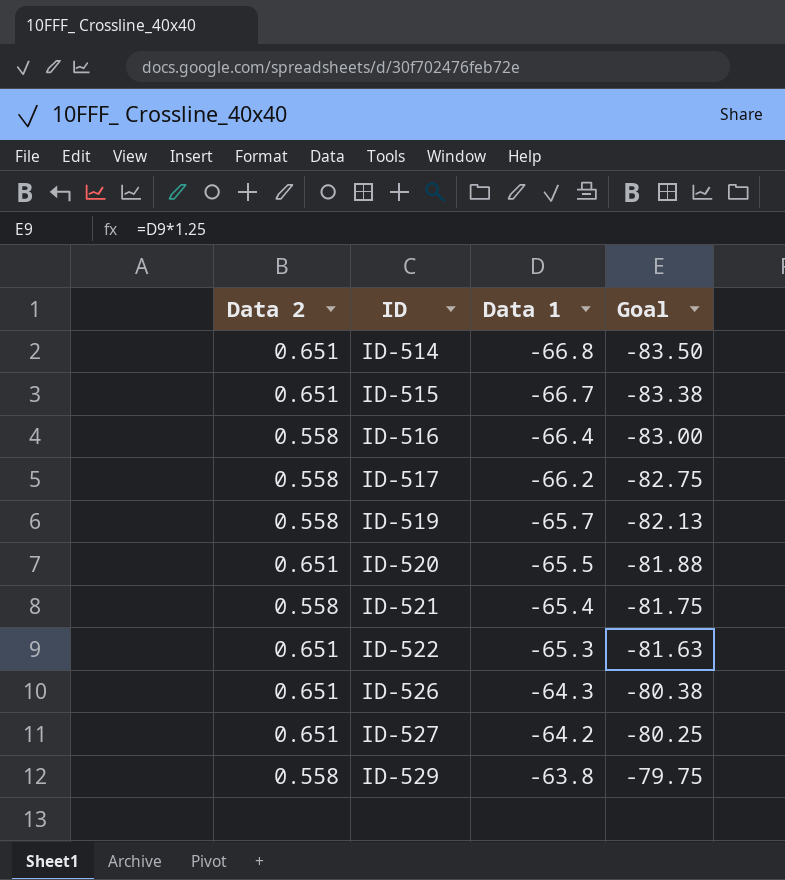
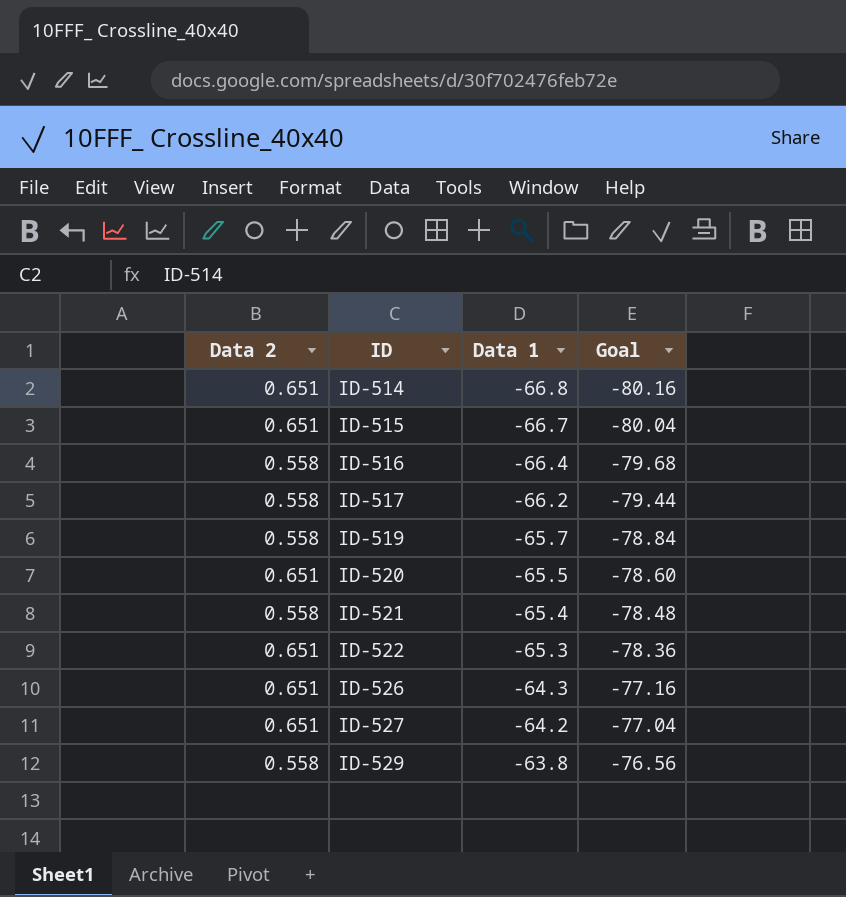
column Goal | formula: [Data 1] * 1.25 -> [Data 1] * 1.2

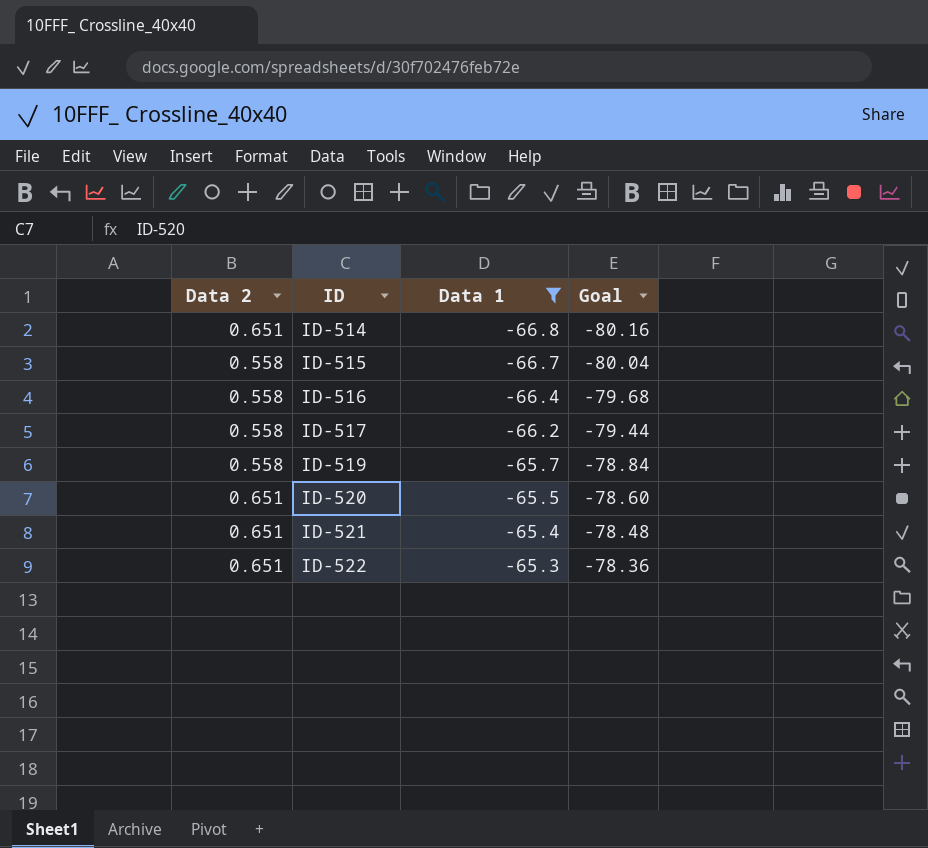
filter: none -> Data 1 <= -65.3
ID-515 | Data 2: 0.651 -> 0.558
ID-521 | Data 2: 0.558 -> 0.651

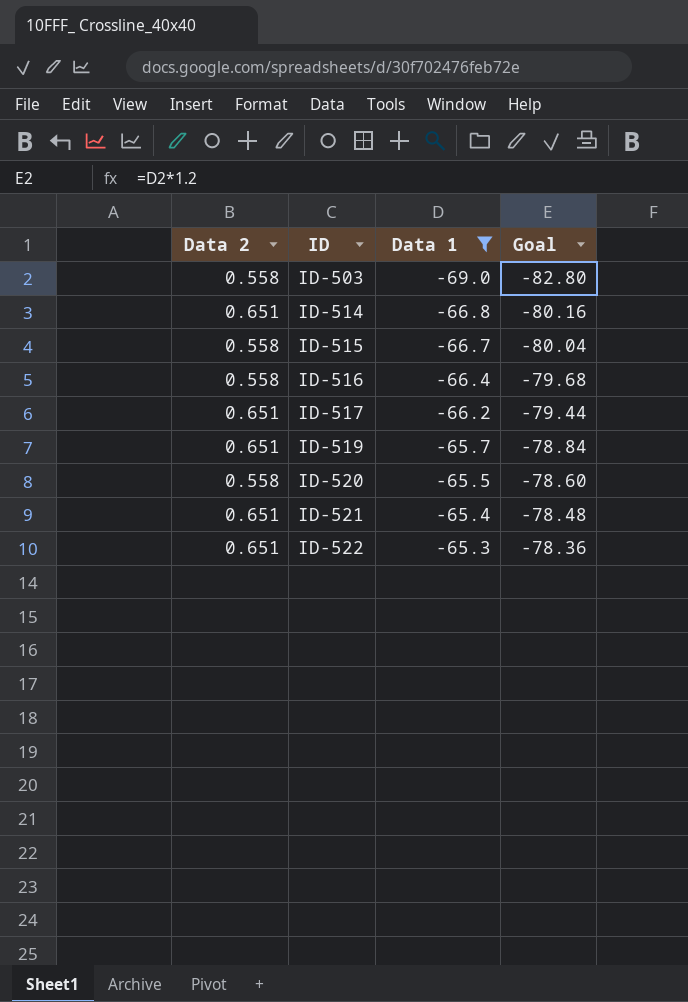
row ID-503: none -> 0.558 | -69.0 | -82.80
ID-517 | Data 2: 0.558 -> 0.651
ID-519 | Data 2: 0.558 -> 0.651
ID-520 | Data 2: 0.651 -> 0.558

